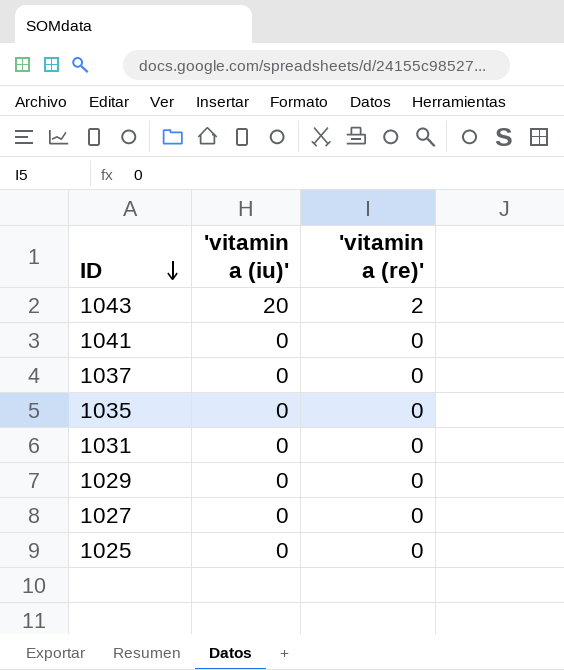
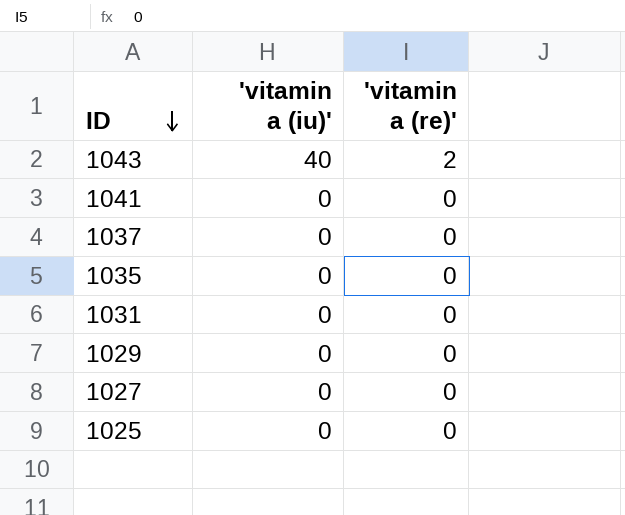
1043 | 'vitamin a (iu)': 20 -> 40

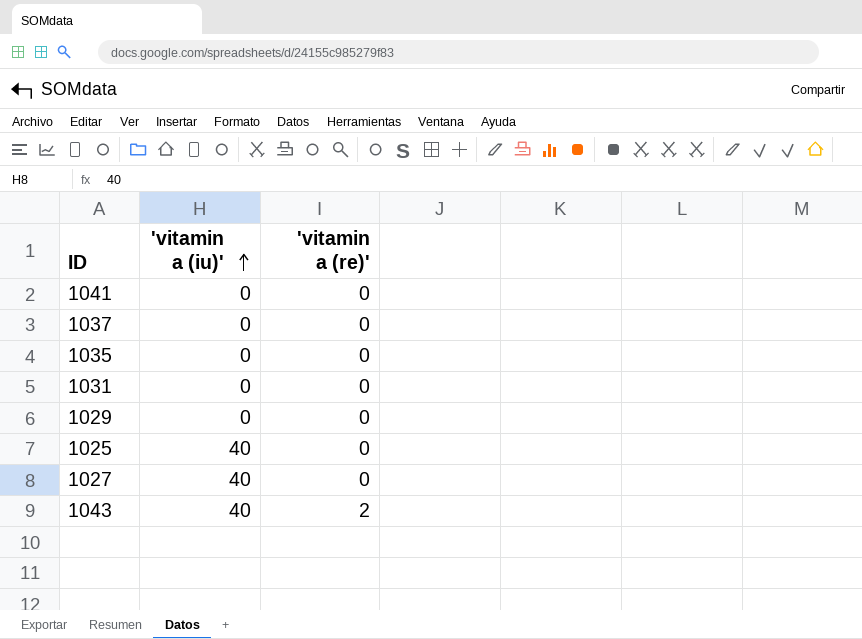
row order: ID descending -> 'vitamin a (iu)' ascending
1025 | 'vitamin a (iu)': 0 -> 40
1027 | 'vitamin a (iu)': 0 -> 40

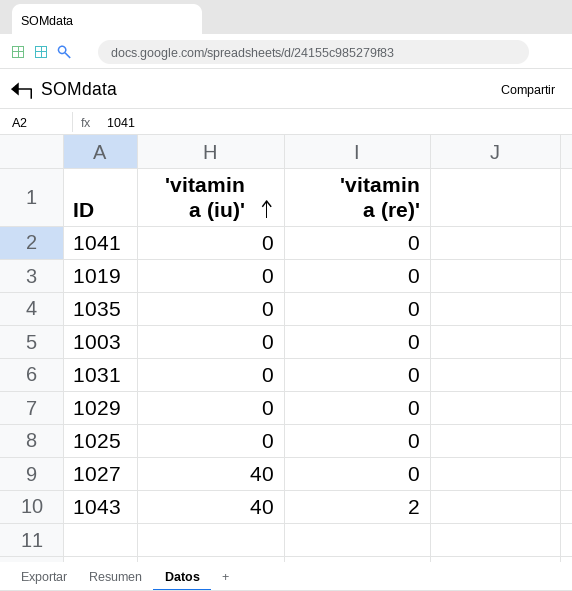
row 1037: 0 | 0 -> none
row 1019: none -> 0 | 0
row 1003: none -> 0 | 0
1025 | 'vitamin a (iu)': 40 -> 0

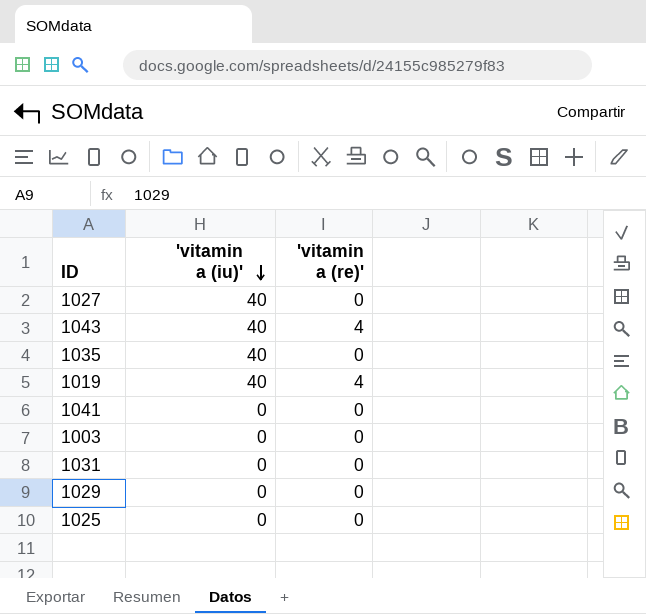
row order: 'vitamin a (iu)' ascending -> 'vitamin a (iu)' descending
1043 | 'vitamin a (re)': 2 -> 4
1035 | 'vitamin a (iu)': 0 -> 40
1019 | 'vitamin a (iu)': 0 -> 40
1019 | 'vitamin a (re)': 0 -> 4

